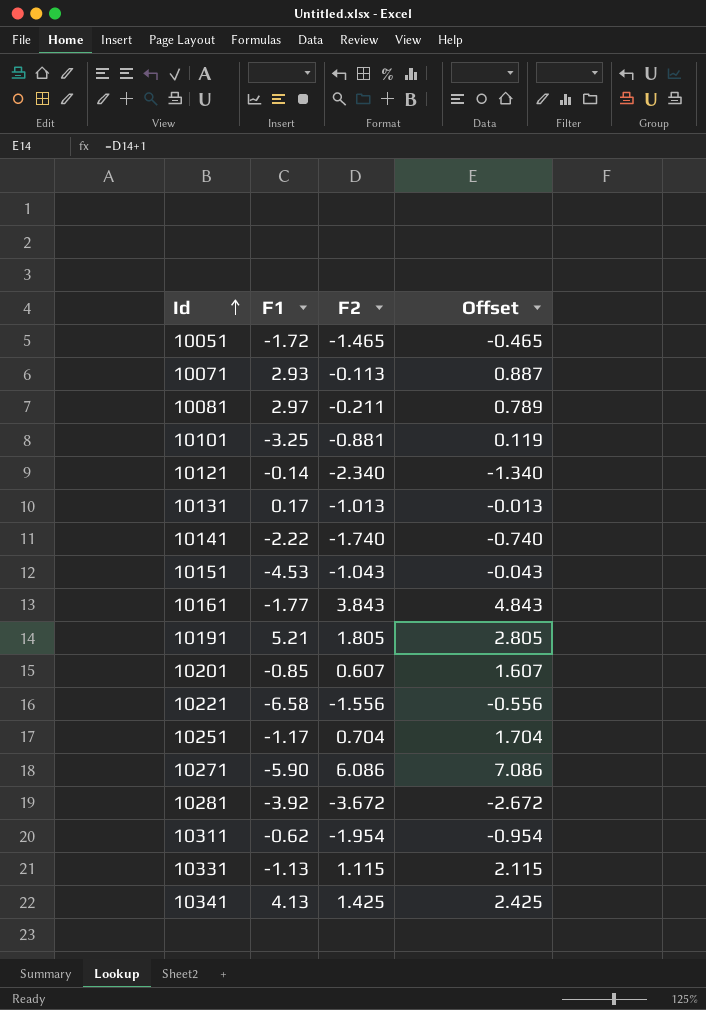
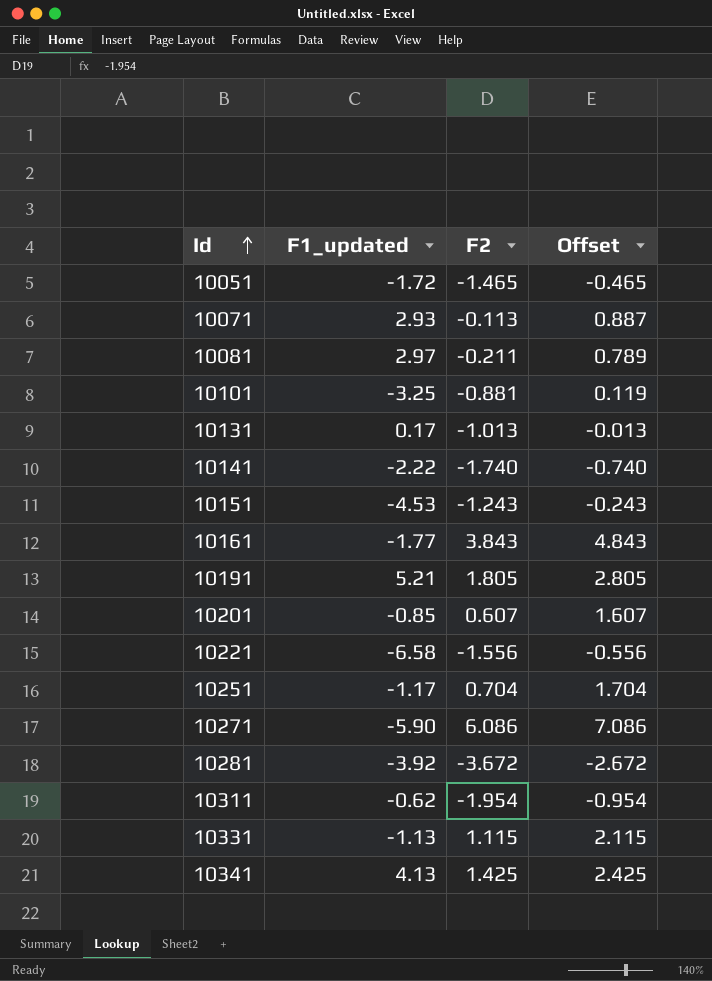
column name: F1 -> F1_updated
row 10121: -0.14 | -2.340 | -1.340 -> none
10151 | F2: -1.043 -> -1.243
10151 | Offset: -0.043 -> -0.243

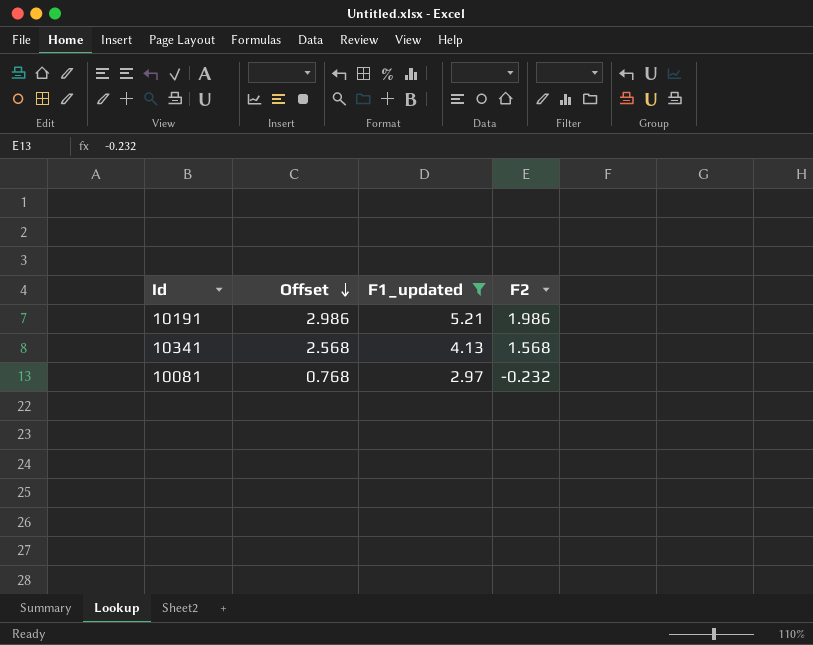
filter: none -> F1_updated >= 2.97
row order: Id ascending -> Offset descending
column Offset | position: 4 -> 2
10191 | Offset: 2.805 -> 2.986
10191 | F2: 1.805 -> 1.986
10341 | Offset: 2.425 -> 2.568
10341 | F2: 1.425 -> 1.568
10081 | Offset: 0.789 -> 0.768
10081 | F2: -0.211 -> -0.232

